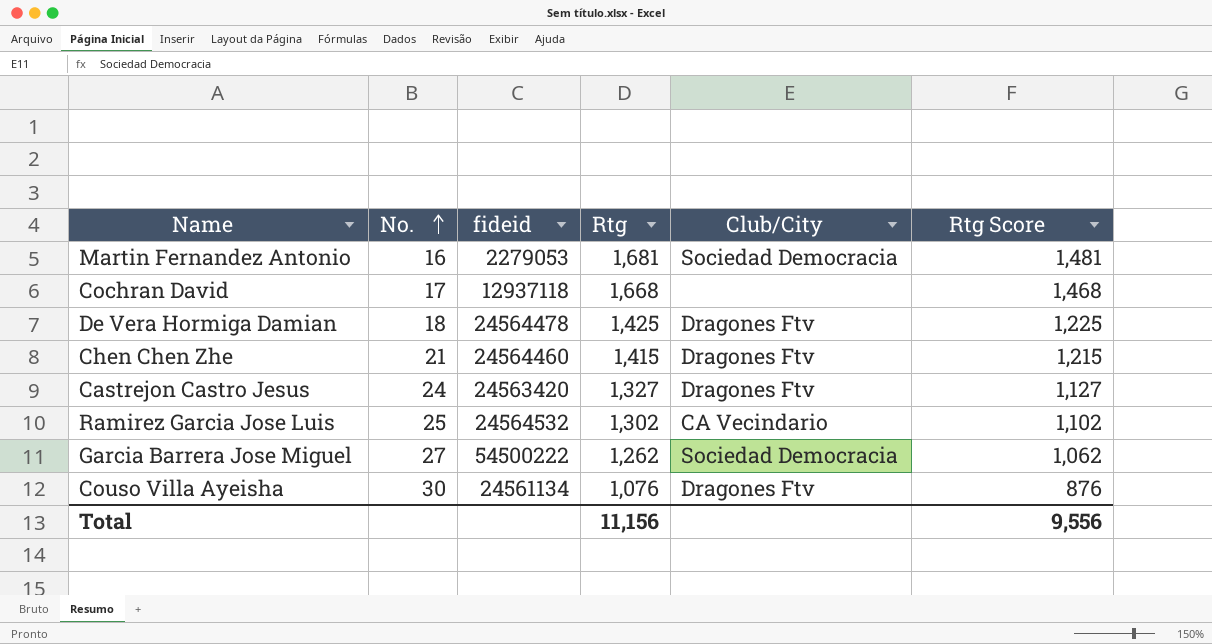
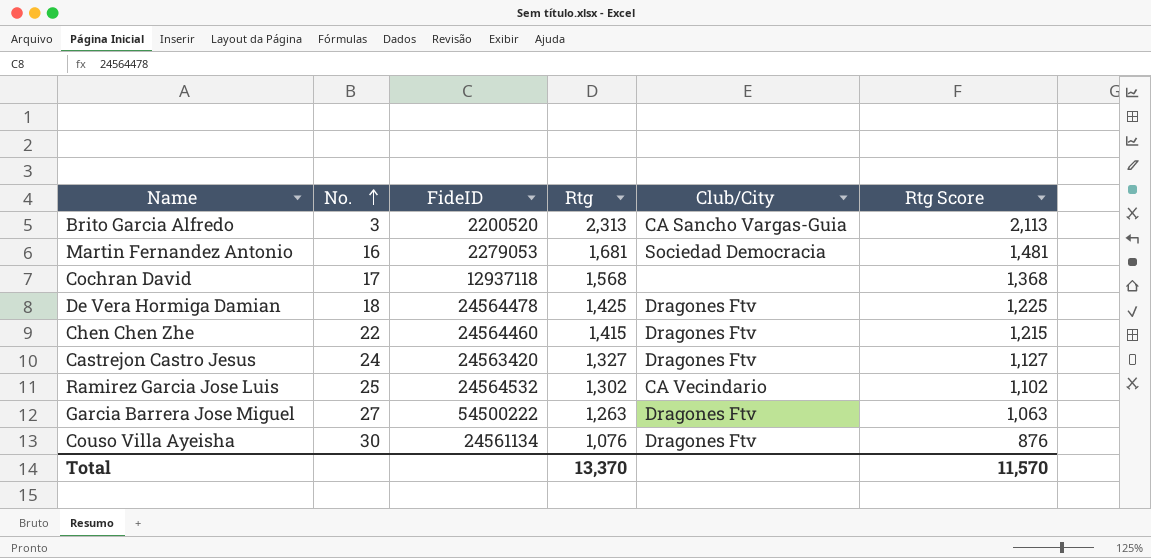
column name: fideid -> FideID
row Brito Garcia Alfredo: none -> 3 | 2200520 | 2,313 | CA Sancho Vargas-Guia | 2,113
Cochran David | Rtg: 1,668 -> 1,568
Cochran David | Rtg Score: 1,468 -> 1,368
Chen Chen Zhe | No.: 21 -> 22
Garcia Barrera Jose Miguel | Rtg: 1,262 -> 1,263
Garcia Barrera Jose Miguel | Club/City: Sociedad Democracia -> Dragones Ftv
Garcia Barrera Jose Miguel | Rtg Score: 1,062 -> 1,063
Total | Rtg: 11,156 -> 13,370
Total | Rtg Score: 9,556 -> 11,570

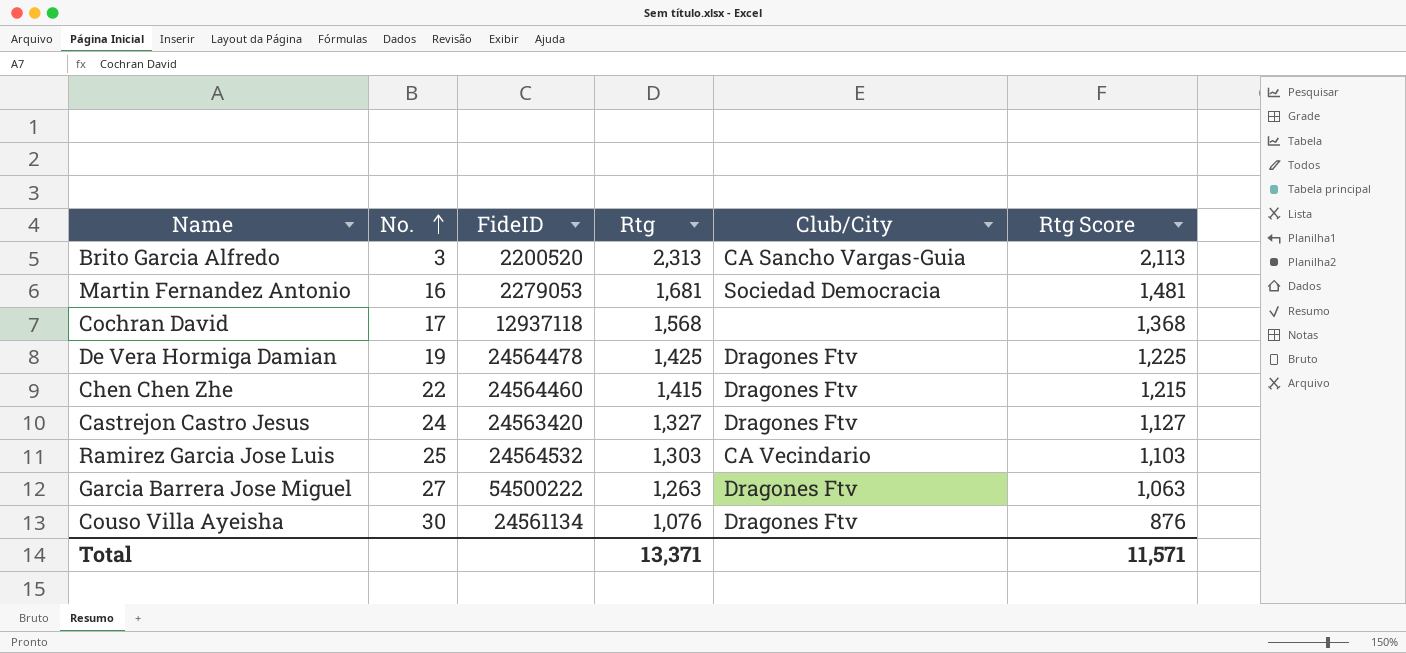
De Vera Hormiga Damian | No.: 18 -> 19
Ramirez Garcia Jose Luis | Rtg: 1,302 -> 1,303
Ramirez Garcia Jose Luis | Rtg Score: 1,102 -> 1,103
Total | Rtg: 13,370 -> 13,371
Total | Rtg Score: 11,570 -> 11,571

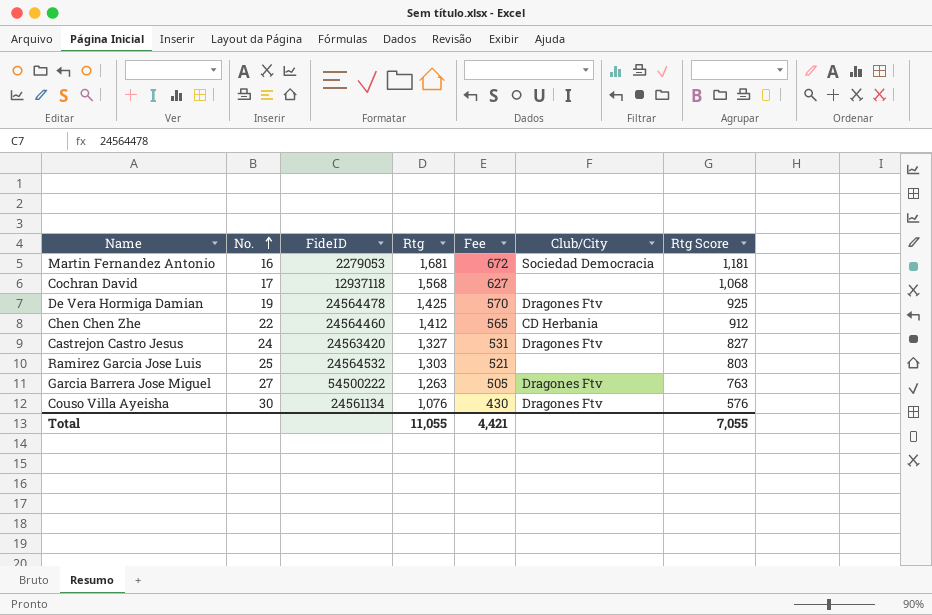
column Fee | formula: none -> [Rtg] * 0.4
column Rtg Score | formula: [Rtg] - 200 -> [Rtg] - 500
row Brito Garcia Alfredo: 3 | 2200520 | 2,313 | CA Sancho Vargas-Guia | 2,113 -> none
Chen Chen Zhe | Rtg: 1,415 -> 1,412
Chen Chen Zhe | Club/City: Dragones Ftv -> CD Herbania
Ramirez Garcia Jose Luis | Club/City: CA Vecindario -> none
Total | Rtg: 13,371 -> 11,055
Total | Rtg Score: 11,571 -> 7,055

